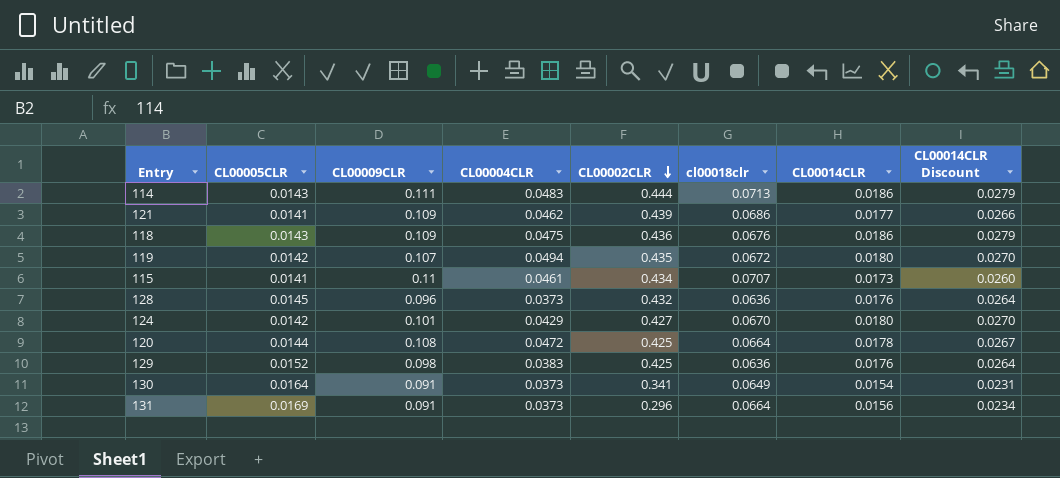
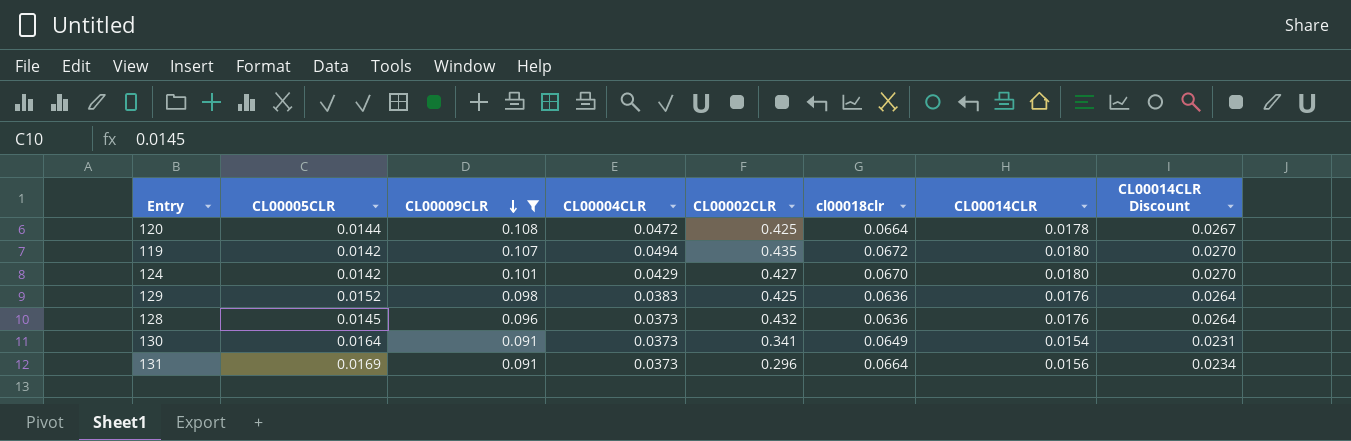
filter: none -> CL00009CLR <= 0.108
row order: CL00002CLR descending -> CL00009CLR descending

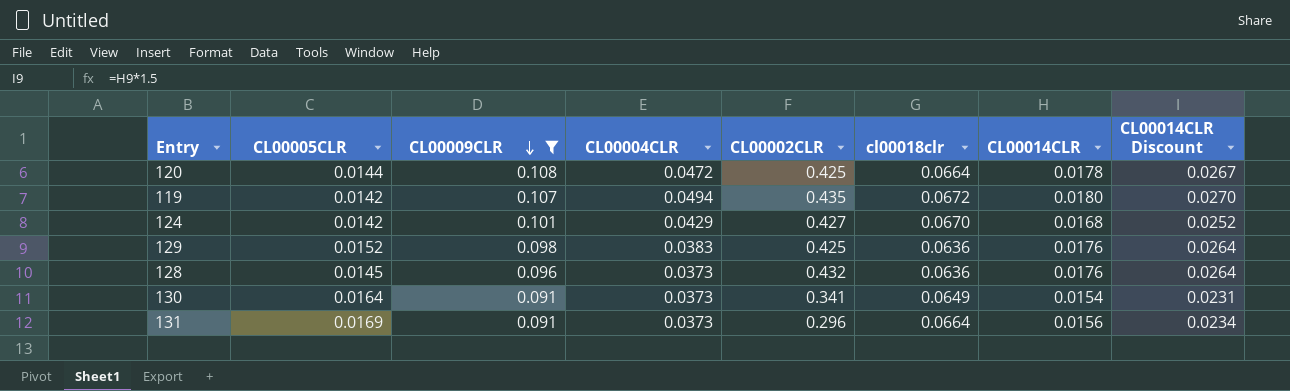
124 | CL00014CLR: 0.0180 -> 0.0168
124 | CL00014CLR Discount: 0.0270 -> 0.0252

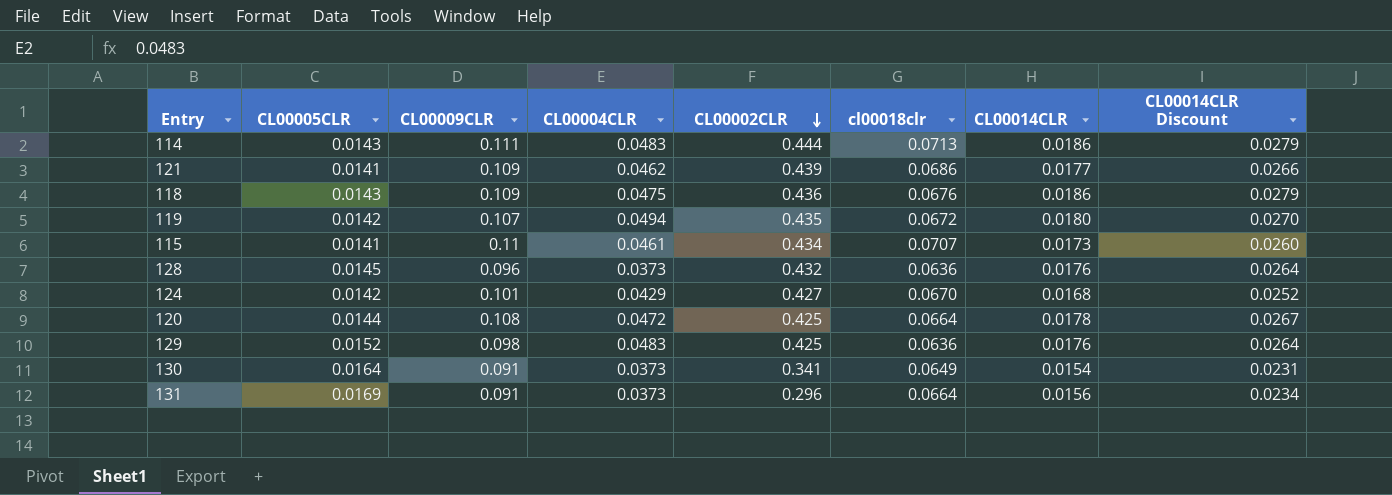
filter: CL00009CLR <= 0.108 -> none
row order: CL00009CLR descending -> CL00002CLR descending
129 | CL00004CLR: 0.0383 -> 0.0483

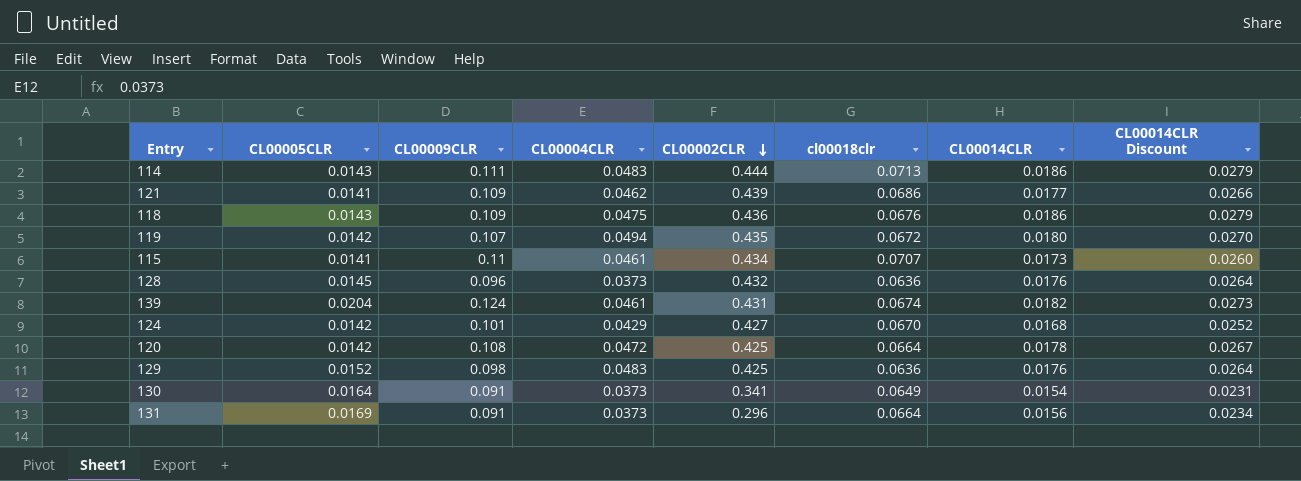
row 139: none -> 0.0204 | 0.124 | 0.0461 | 0.431 | 0.0674 | 0.0182 | 0.0273
120 | CL00005CLR: 0.0144 -> 0.0142

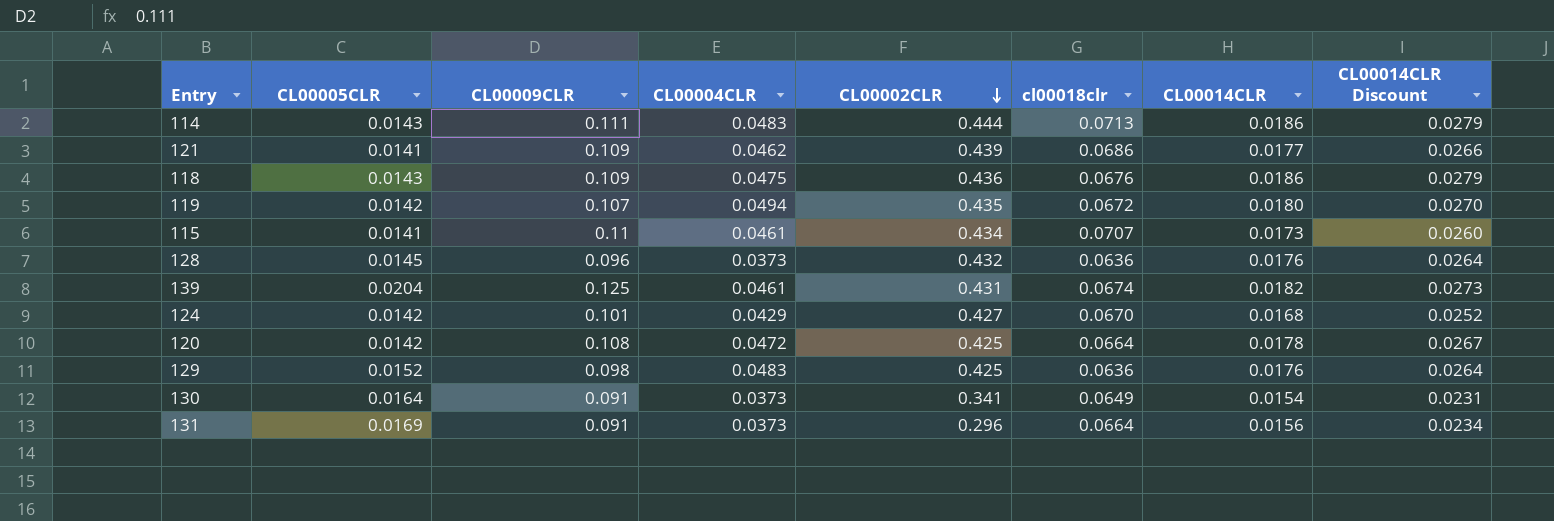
139 | CL00009CLR: 0.124 -> 0.125

